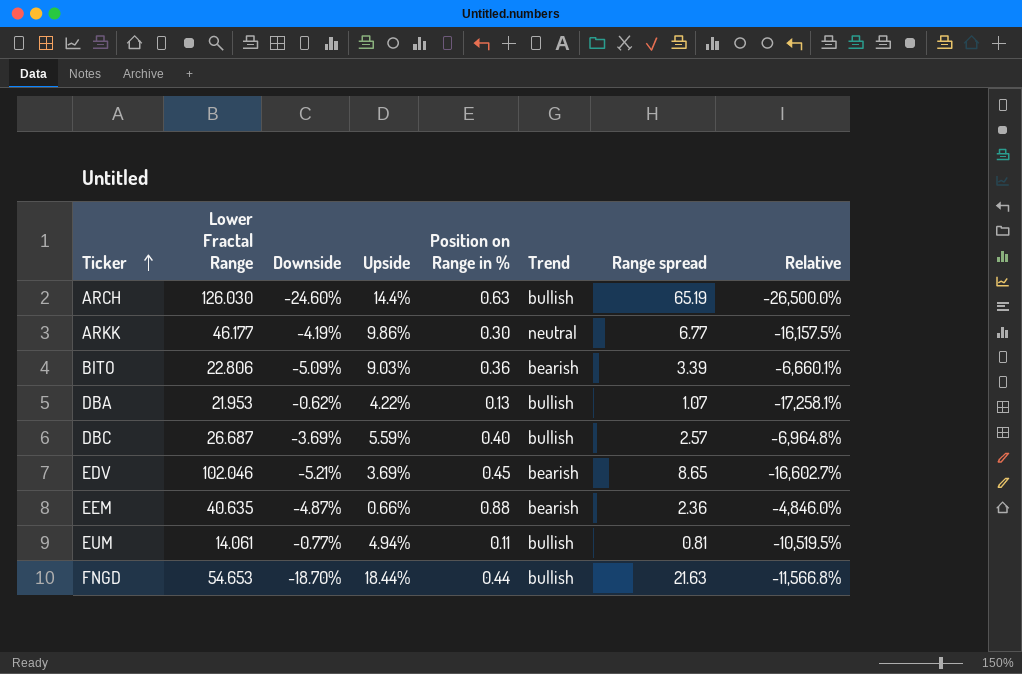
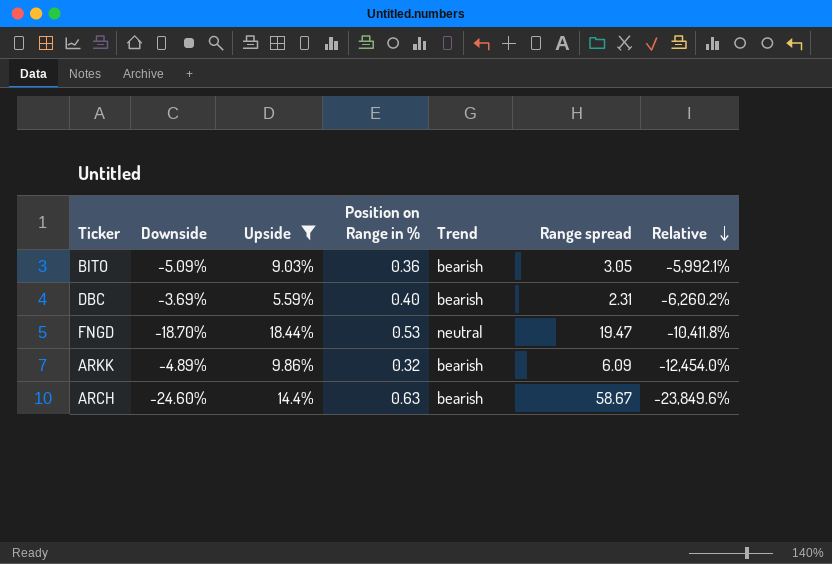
filter: none -> Upside >= 5.59%
row order: Ticker ascending -> Relative descending
column Lower Fractal Range | position: 2 -> none
BITO | Range spread: 3.39 -> 3.05
BITO | Relative: -6,660.1% -> -5,992.1%
DBC | Trend: bullish -> bearish
DBC | Range spread: 2.57 -> 2.31
DBC | Relative: -6,964.8% -> -6,260.2%
FNGD | Position on Range in %: 0.44 -> 0.53
FNGD | Trend: bullish -> neutral
FNGD | Range spread: 21.63 -> 19.47
FNGD | Relative: -11,566.8% -> -10,411.8%
ARKK | Downside: -4.19% -> -4.89%
ARKK | Position on Range in %: 0.30 -> 0.32
ARKK | Trend: neutral -> bearish
ARKK | Range spread: 6.77 -> 6.09
ARKK | Relative: -16,157.5% -> -12,454.0%
ARCH | Trend: bullish -> bearish
ARCH | Range spread: 65.19 -> 58.67
ARCH | Relative: -26,500.0% -> -23,849.6%

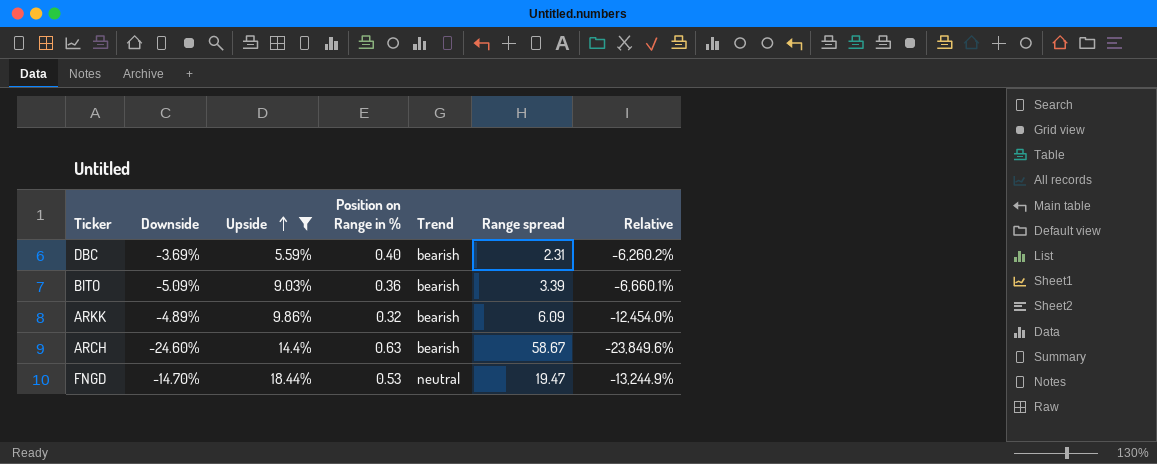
row order: Relative descending -> Upside ascending
BITO | Range spread: 3.05 -> 3.39
BITO | Relative: -5,992.1% -> -6,660.1%
FNGD | Downside: -18.70% -> -14.70%
FNGD | Relative: -10,411.8% -> -13,244.9%

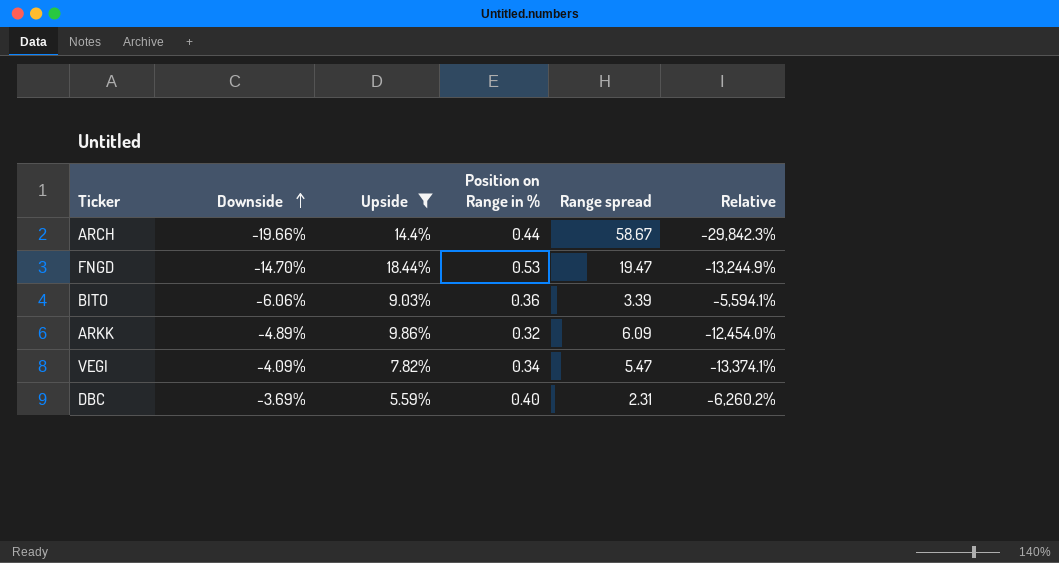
row order: Upside ascending -> Downside ascending
column Trend | position: 5 -> none
ARCH | Downside: -24.60% -> -19.66%
ARCH | Position on Range in %: 0.63 -> 0.44
ARCH | Relative: -23,849.6% -> -29,842.3%
BITO | Downside: -5.09% -> -6.06%
BITO | Relative: -6,660.1% -> -5,594.1%
row VEGI: none -> -4.09% | 7.82% | 0.34 | 5.47 | -13,374.1%

